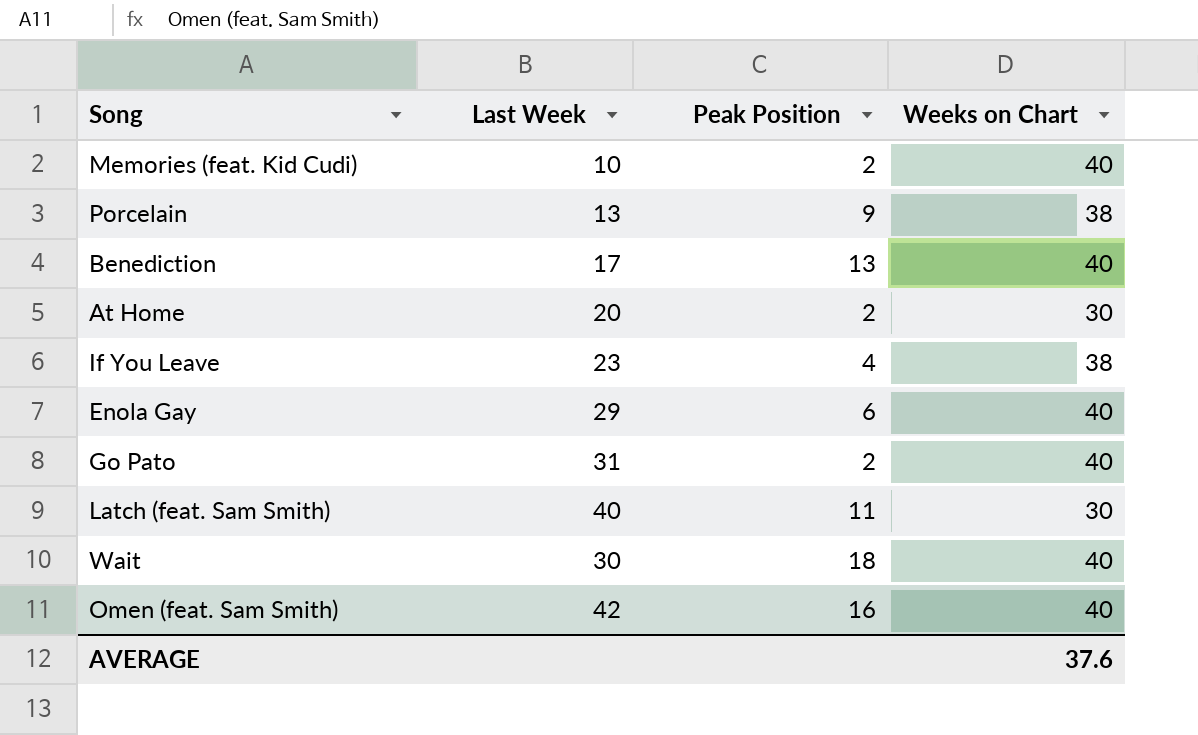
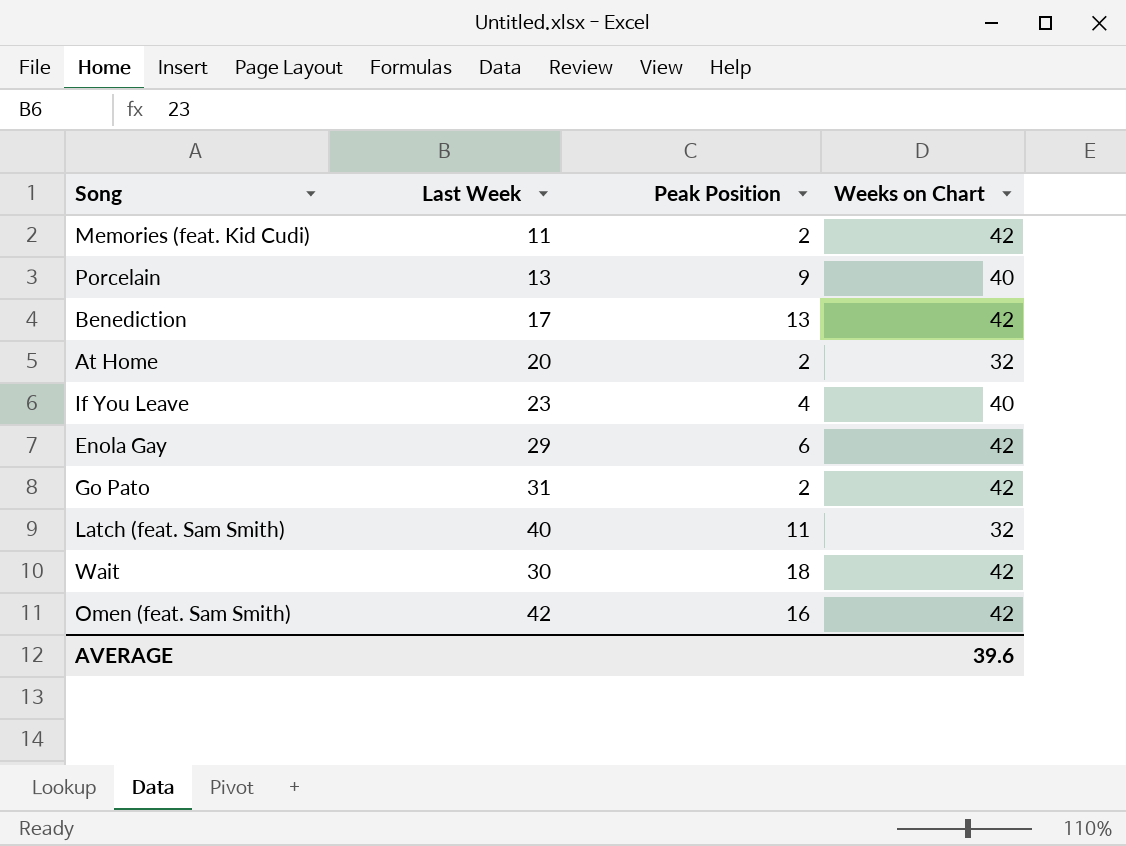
Memories (feat. Kid Cudi) | Last Week: 10 -> 11
Memories (feat. Kid Cudi) | Weeks on Chart: 40 -> 42
Porcelain | Weeks on Chart: 38 -> 40
Benediction | Weeks on Chart: 40 -> 42
At Home | Weeks on Chart: 30 -> 32
If You Leave | Weeks on Chart: 38 -> 40
Enola Gay | Weeks on Chart: 40 -> 42
Go Pato | Weeks on Chart: 40 -> 42
Latch (feat. Sam Smith) | Weeks on Chart: 30 -> 32
Wait | Weeks on Chart: 40 -> 42
Omen (feat. Sam Smith) | Weeks on Chart: 40 -> 42
AVERAGE | Weeks on Chart: 37.6 -> 39.6

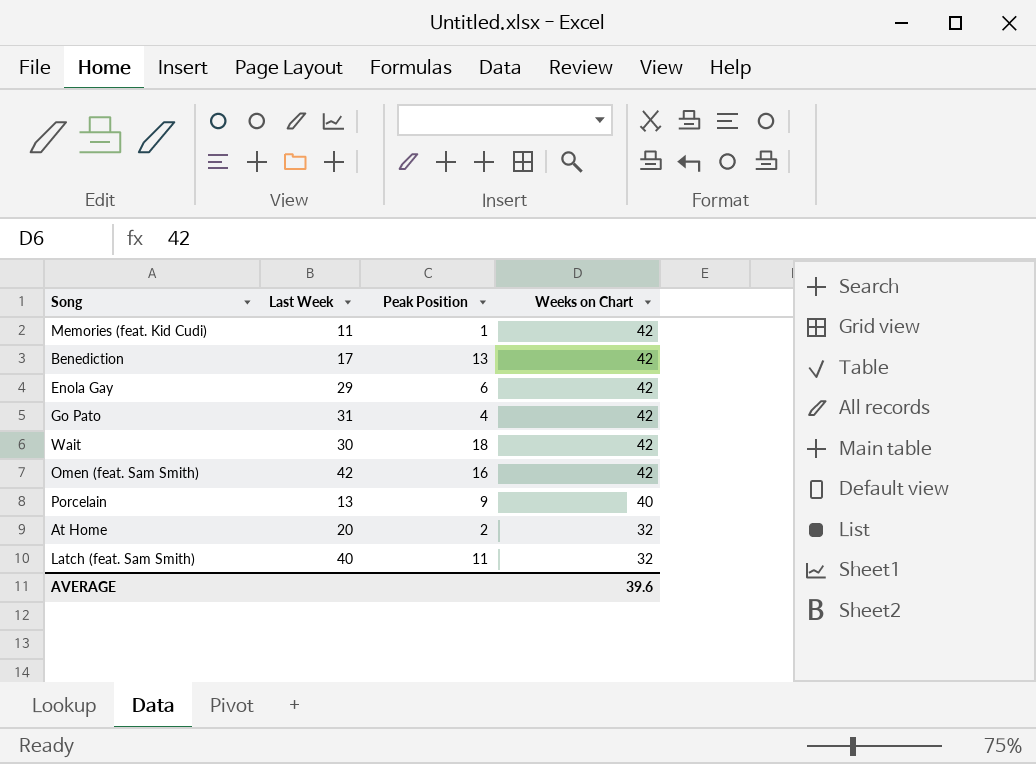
row order: none -> Weeks on Chart descending
row If You Leave: 23 | 4 | 40 -> none
Memories (feat. Kid Cudi) | Peak Position: 2 -> 1
Go Pato | Peak Position: 2 -> 4

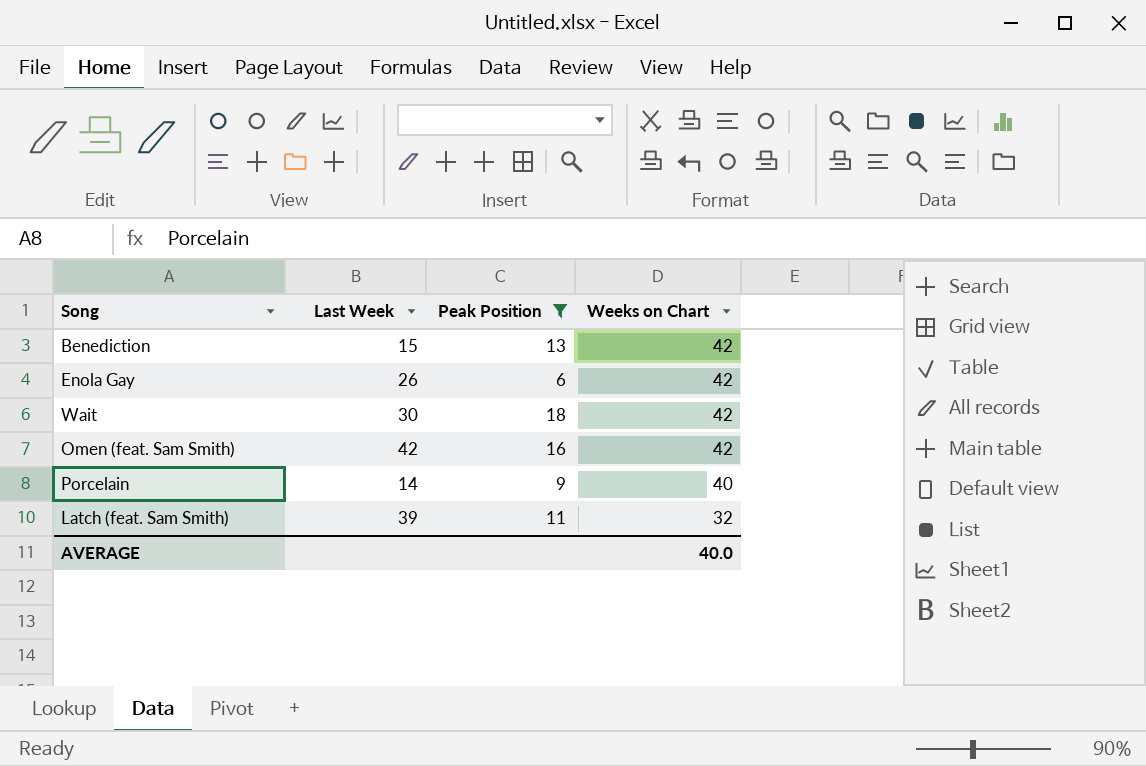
filter: none -> Peak Position >= 6
Benediction | Last Week: 17 -> 15
Enola Gay | Last Week: 29 -> 26
Porcelain | Last Week: 13 -> 14
Latch (feat. Sam Smith) | Last Week: 40 -> 39
AVERAGE | Weeks on Chart: 39.6 -> 40.0

